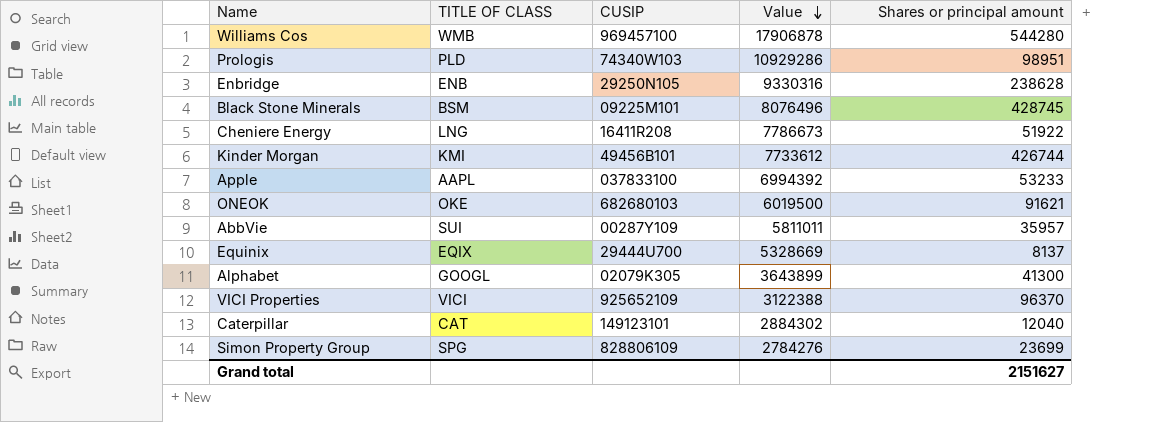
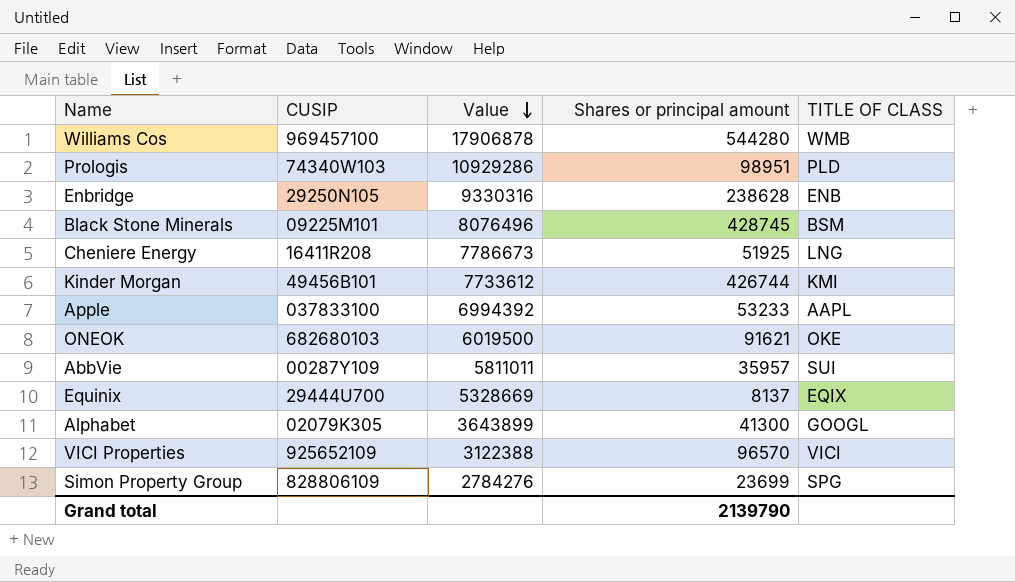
column TITLE OF CLASS | position: 2 -> 5
row Caterpillar: CAT | 149123101 | 2884302 | 12040 -> none
Cheniere Energy | Shares or principal amount: 51922 -> 51925
VICI Properties | Shares or principal amount: 96370 -> 96570
Grand total | Shares or principal amount: 2151627 -> 2139790

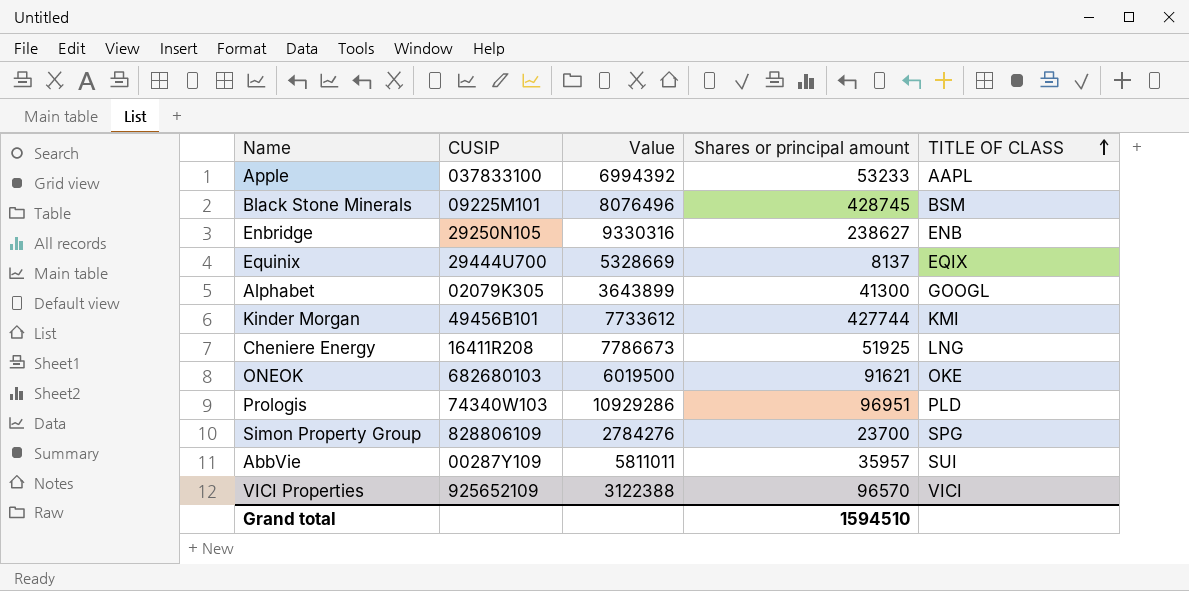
row order: Value descending -> TITLE OF CLASS ascending
row Williams Cos: 969457100 | 17906878 | 544280 | WMB -> none
Enbridge | Shares or principal amount: 238628 -> 238627
Kinder Morgan | Shares or principal amount: 426744 -> 427744
Prologis | Shares or principal amount: 98951 -> 96951
Simon Property Group | Shares or principal amount: 23699 -> 23700
Grand total | Shares or principal amount: 2139790 -> 1594510

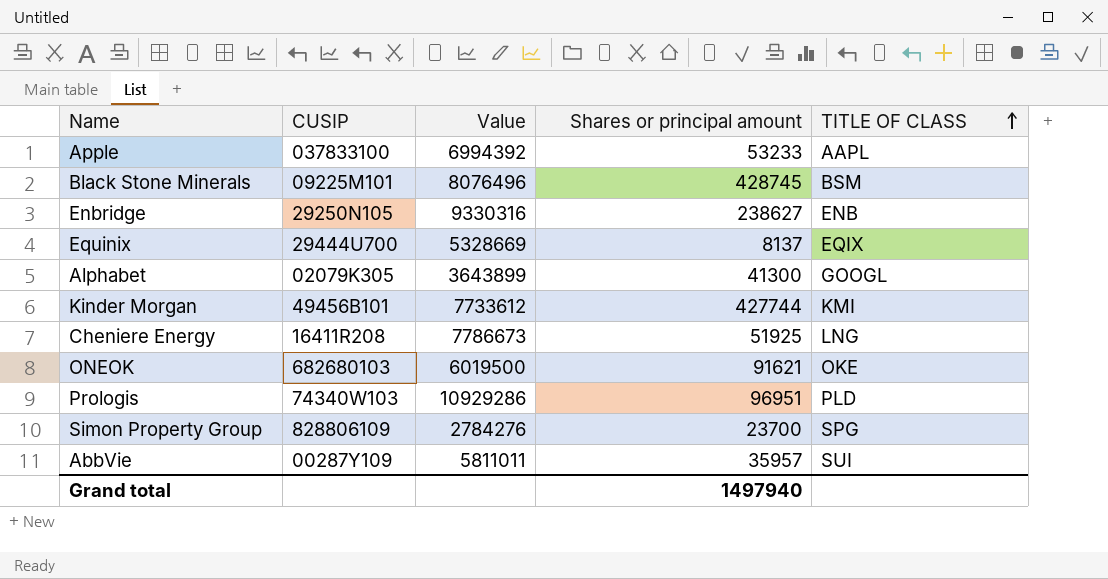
row VICI Properties: 925652109 | 3122388 | 96570 | VICI -> none
Grand total | Shares or principal amount: 1594510 -> 1497940

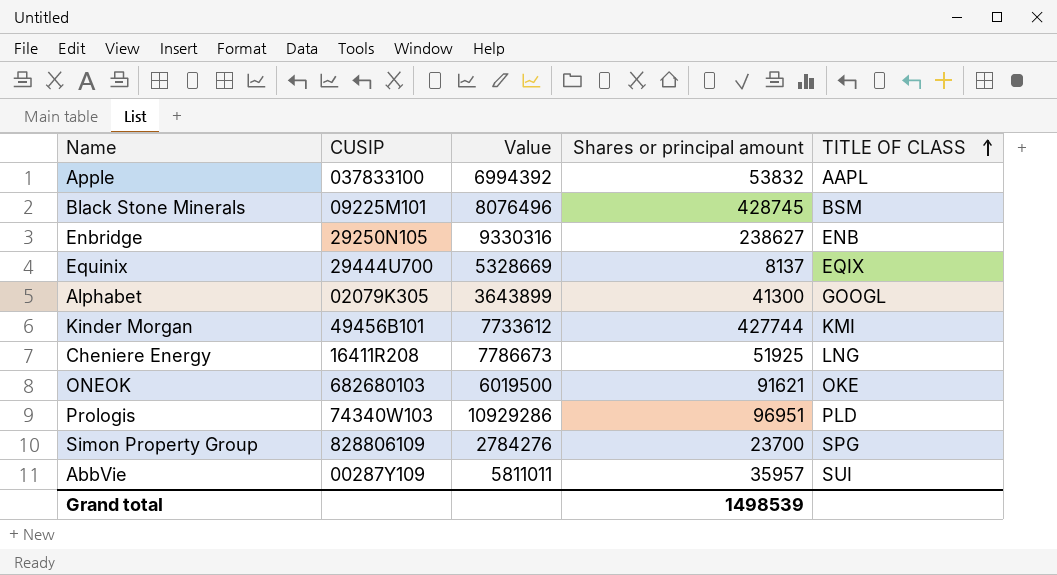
Apple | Shares or principal amount: 53233 -> 53832
Grand total | Shares or principal amount: 1497940 -> 1498539

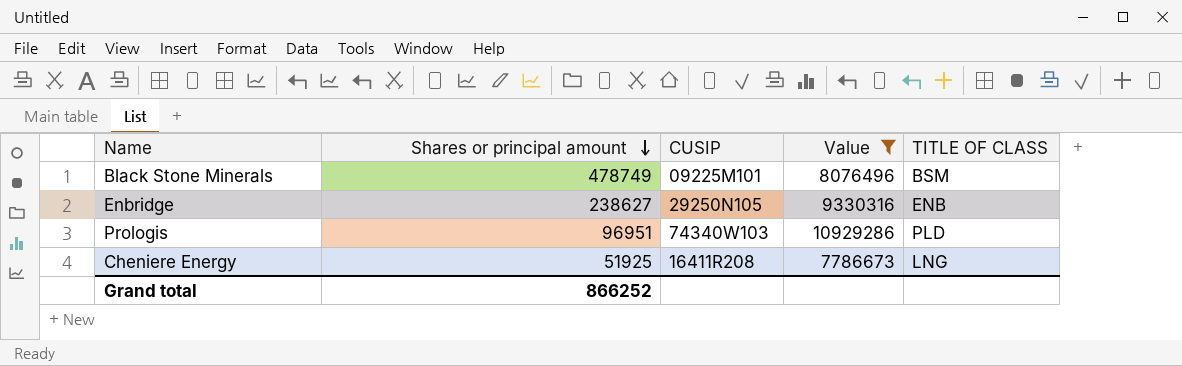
filter: none -> Value >= 7786673
row order: TITLE OF CLASS ascending -> Shares or principal amount descending
column Shares or principal amount | position: 4 -> 2
Black Stone Minerals | Shares or principal amount: 428745 -> 478749
Grand total | Shares or principal amount: 1498539 -> 866252

